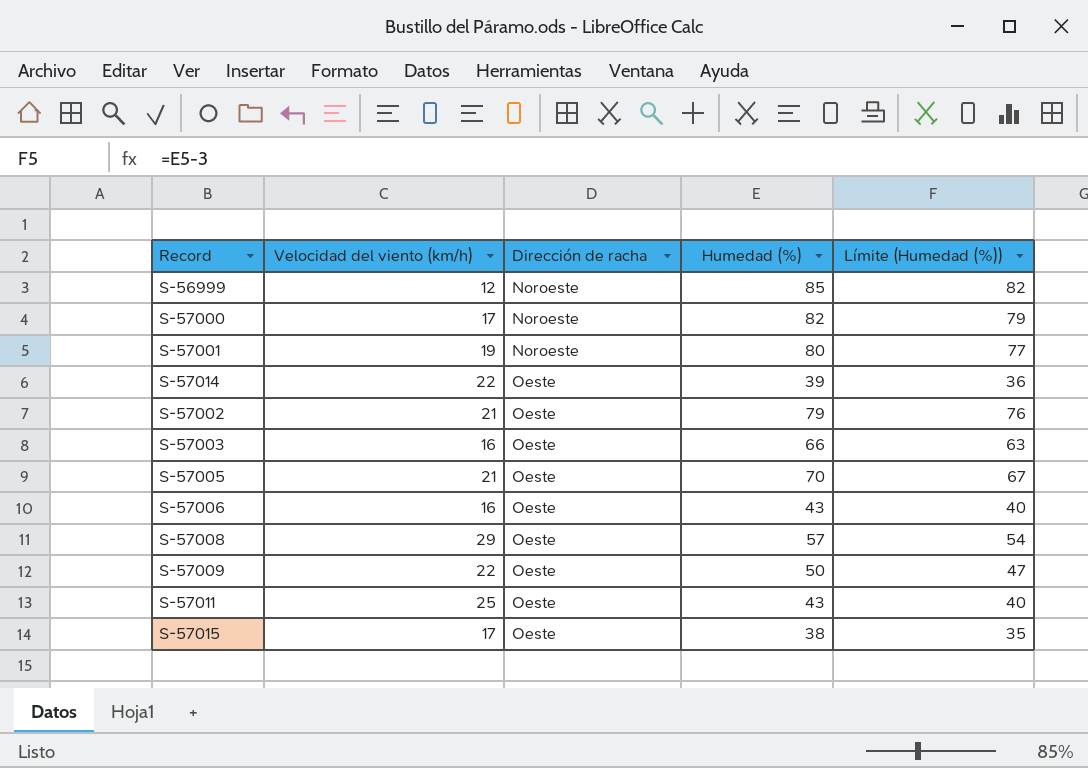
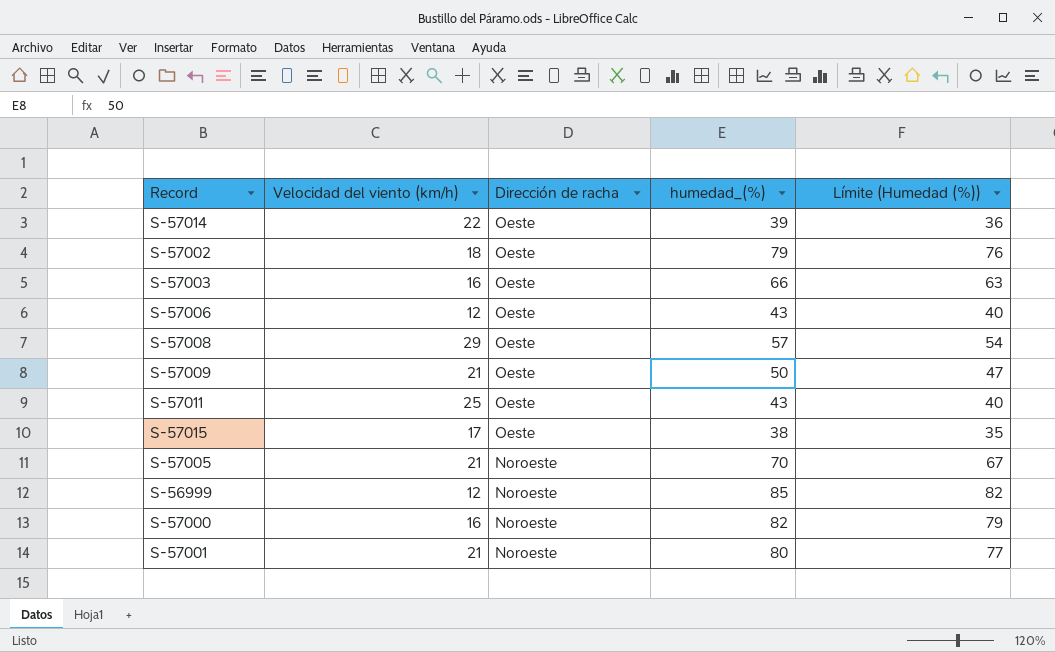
row order: Dirección de racha ascending -> Dirección de racha descending
column name: Humedad (%) -> humedad_(%)
S-57002 | Velocidad del viento (km/h): 21 -> 18
S-57006 | Velocidad del viento (km/h): 16 -> 12
S-57009 | Velocidad del viento (km/h): 22 -> 21
S-57005 | Dirección de racha: Oeste -> Noroeste
S-57000 | Velocidad del viento (km/h): 17 -> 16
S-57001 | Velocidad del viento (km/h): 19 -> 21

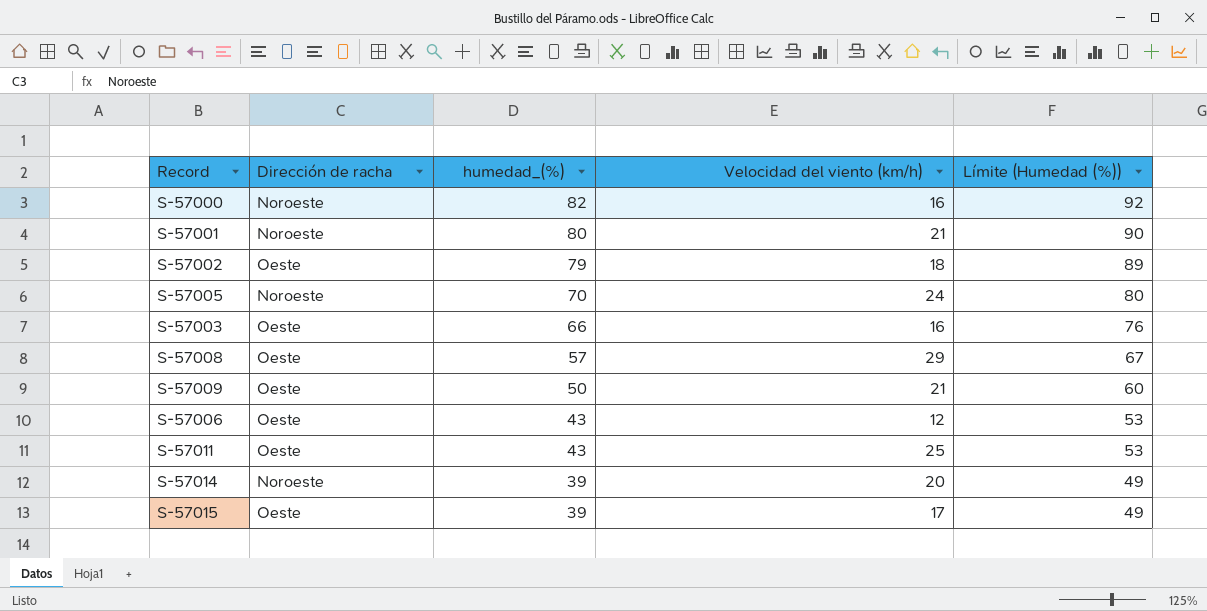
row order: Dirección de racha descending -> humedad_(%) descending
column Velocidad del viento (km/h) | position: 2 -> 4
column Límite (Humedad (%)) | formula: [humedad_(%)] - 3 -> [humedad_(%)] + 10
row S-56999: 12 | Noroeste | 85 | 82 -> none
S-57005 | Velocidad del viento (km/h): 21 -> 24
S-57014 | Dirección de racha: Oeste -> Noroeste
S-57014 | Velocidad del viento (km/h): 22 -> 20
S-57015 | humedad_(%): 38 -> 39

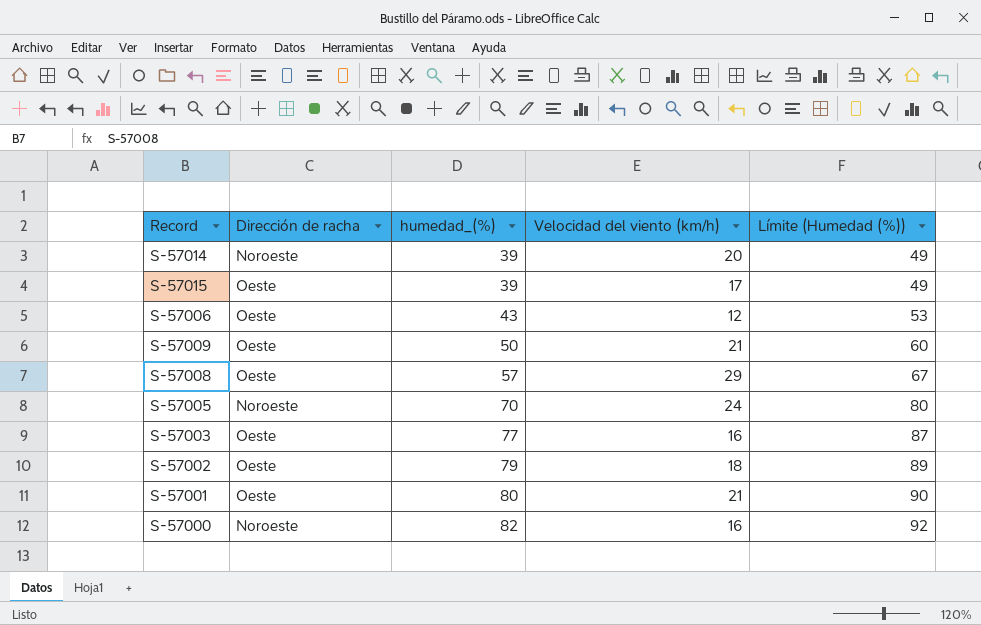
row order: humedad_(%) descending -> humedad_(%) ascending
row S-57011: Oeste | 43 | 25 | 53 -> none
S-57003 | humedad_(%): 66 -> 77
S-57003 | Límite (Humedad (%)): 76 -> 87
S-57001 | Dirección de racha: Noroeste -> Oeste

